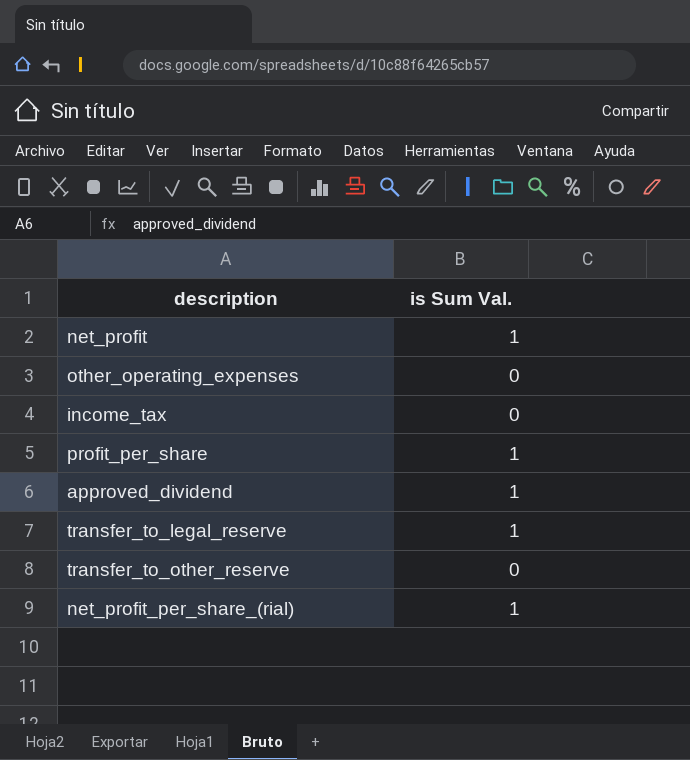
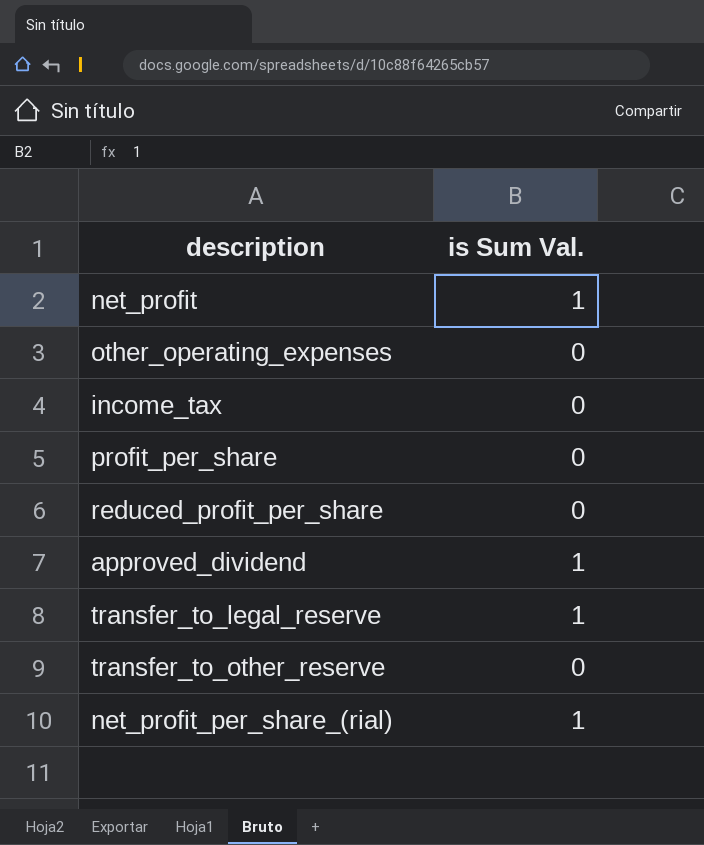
profit_per_share | is Sum Val.: 1 -> 0
row reduced_profit_per_share: none -> 0

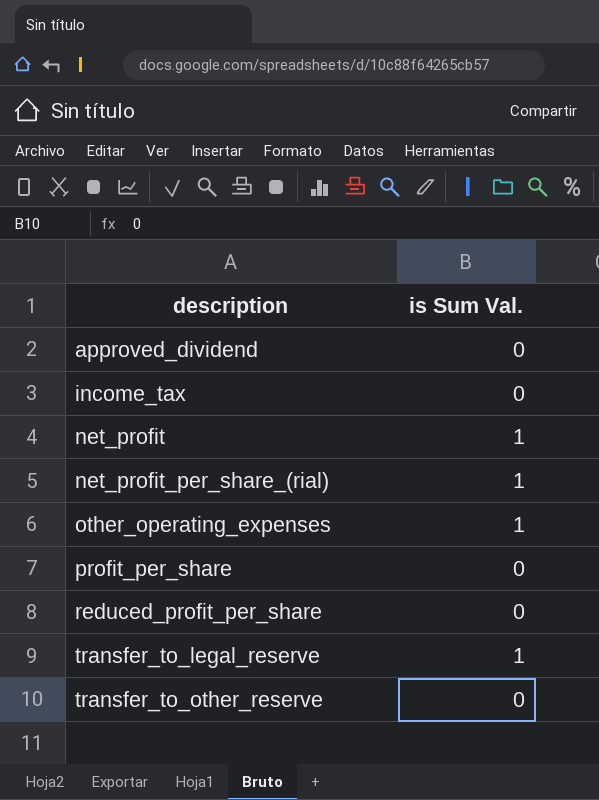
row order: none -> description ascending
approved_dividend | is Sum Val.: 1 -> 0
other_operating_expenses | is Sum Val.: 0 -> 1

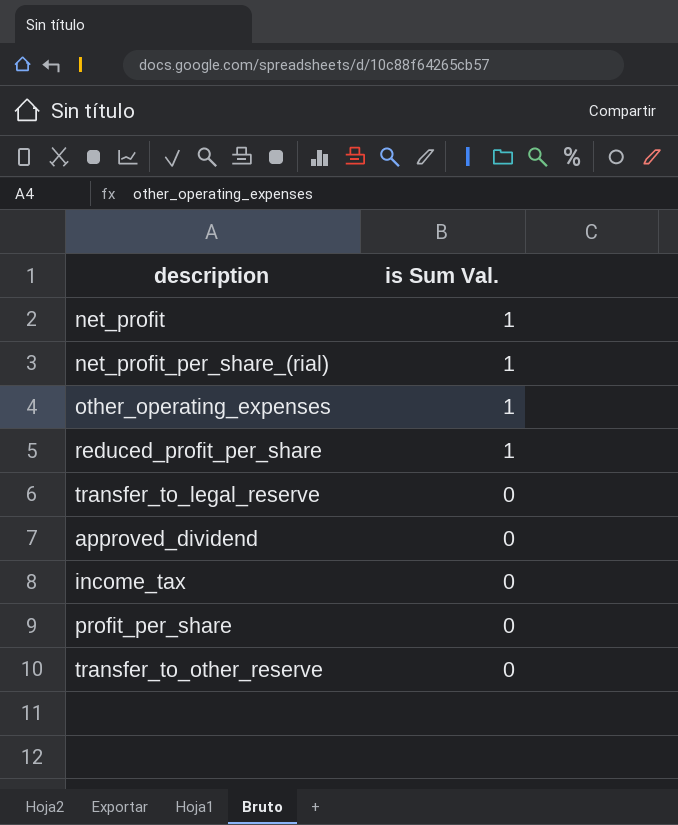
row order: description ascending -> is Sum Val. descending
reduced_profit_per_share | is Sum Val.: 0 -> 1
transfer_to_legal_reserve | is Sum Val.: 1 -> 0

